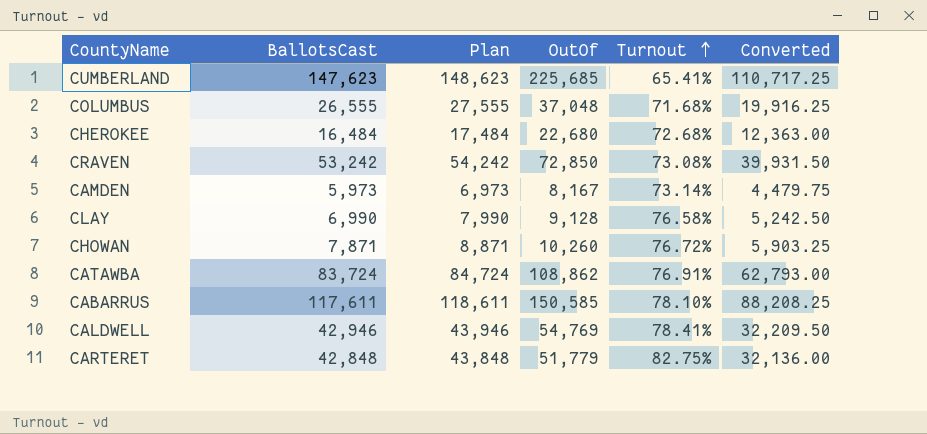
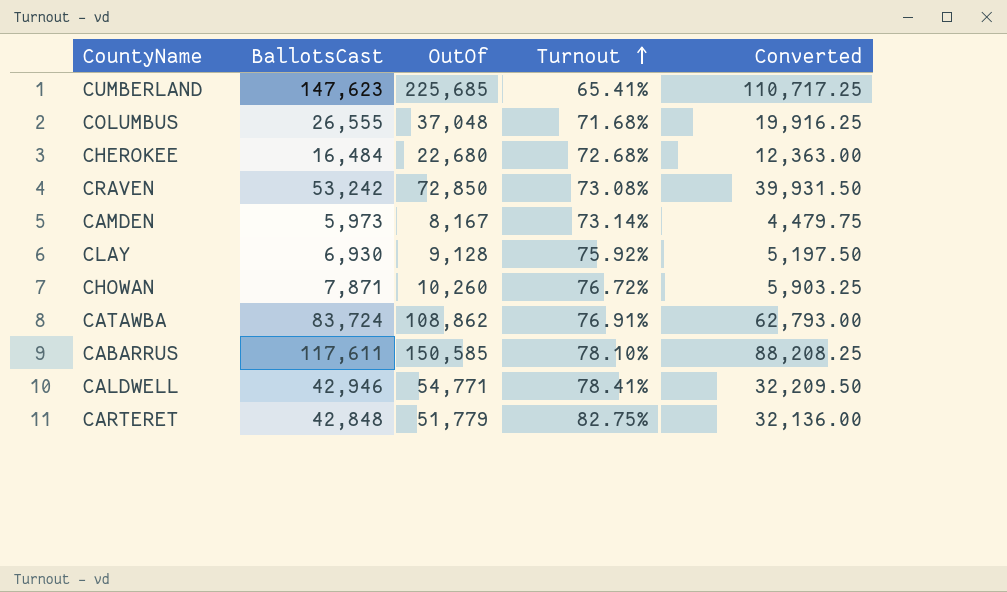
column Plan | formula: [BallotsCast] + 1000 -> none
CLAY | BallotsCast: 6,990 -> 6,930
CLAY | Turnout: 76.58% -> 75.92%
CLAY | Converted: 5,242.50 -> 5,197.50
CALDWELL | OutOf: 54,769 -> 54,771

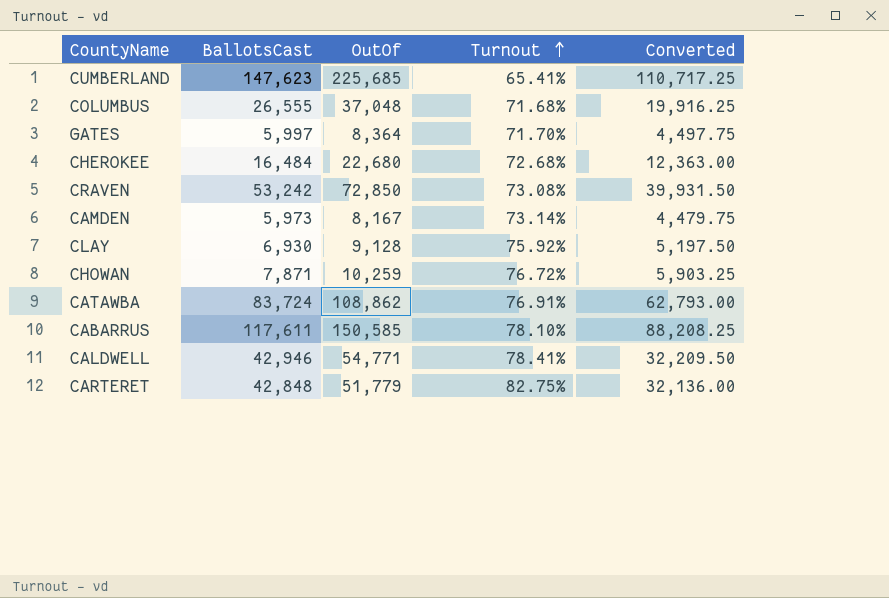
row GATES: none -> 5,997 | 8,364 | 71.70% | 4,497.75
CHOWAN | OutOf: 10,260 -> 10,259

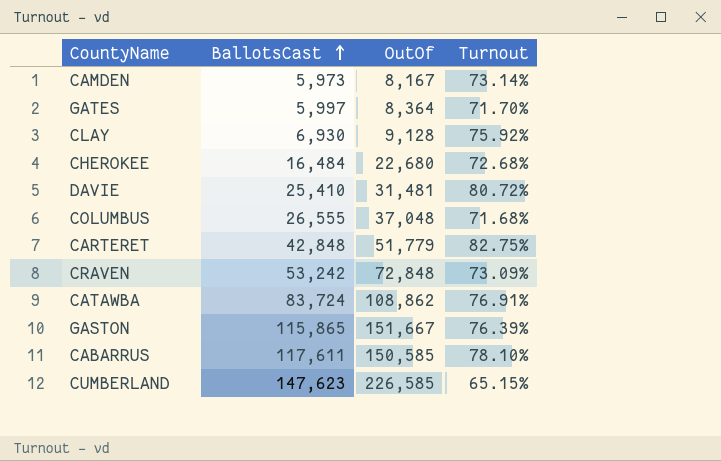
row order: Turnout ascending -> BallotsCast ascending
column Converted | formula: [BallotsCast] * 0.75 -> none
row CHOWAN: 7,871 | 10,259 | 76.72% | 5,903.25 -> none
row CALDWELL: 42,946 | 54,771 | 78.41% | 32,209.50 -> none
row DAVIE: none -> 25,410 | 31,481 | 80.72%
CRAVEN | OutOf: 72,850 -> 72,848
CRAVEN | Turnout: 73.08% -> 73.09%
row GASTON: none -> 115,865 | 151,667 | 76.39%
CUMBERLAND | OutOf: 225,685 -> 226,585
CUMBERLAND | Turnout: 65.41% -> 65.15%

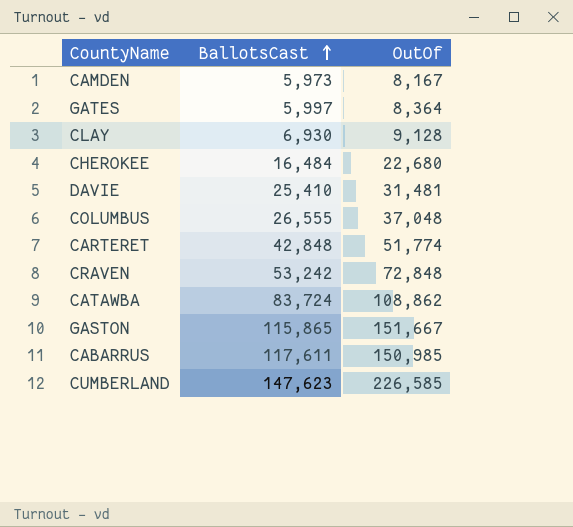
column Turnout | formula: [BallotsCast] / [OutOf] -> none
CARTERET | OutOf: 51,779 -> 51,774
CABARRUS | OutOf: 150,585 -> 150,985

